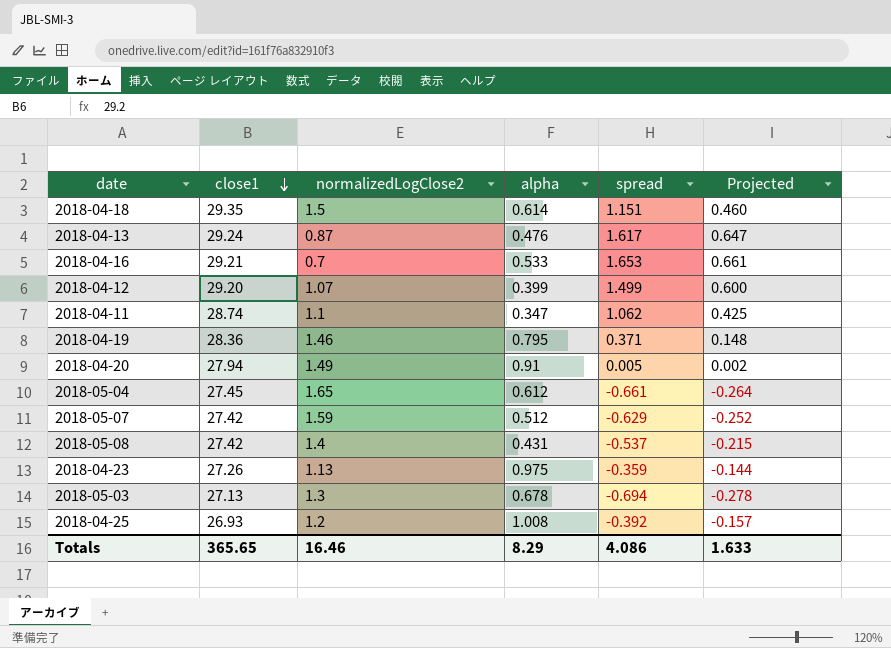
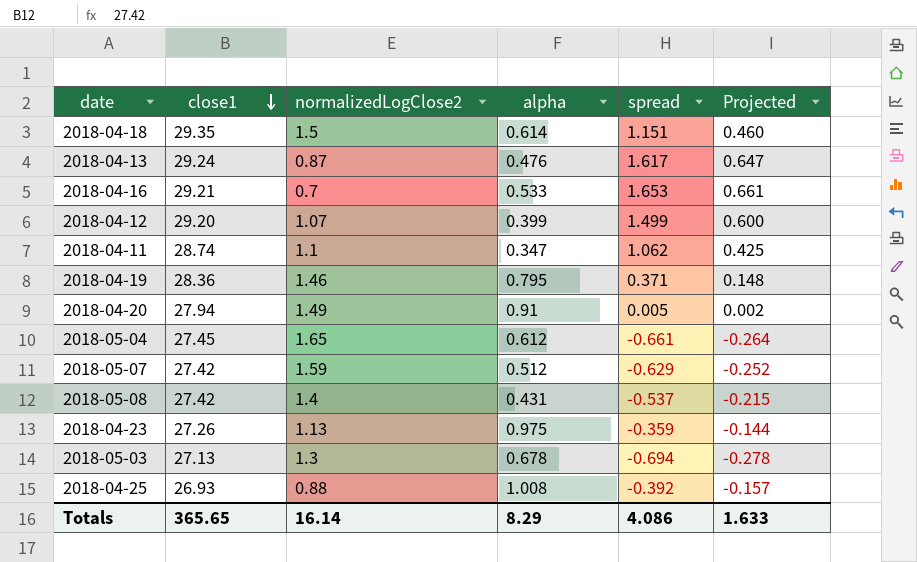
2018-04-25 | normalizedLogClose2: 1.2 -> 0.88
Totals | normalizedLogClose2: 16.46 -> 16.14

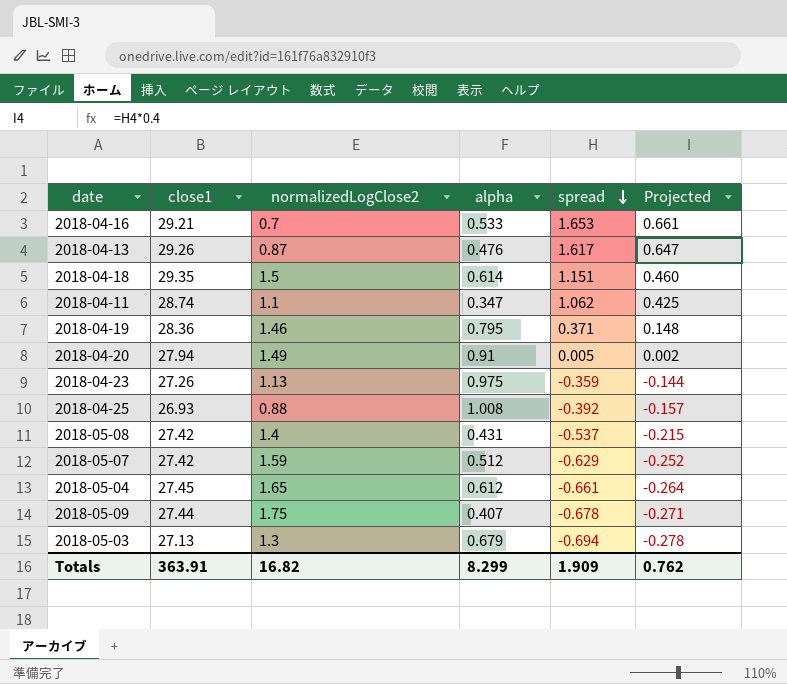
row order: close1 descending -> spread descending
row 2018-04-12: 29.20 | 1.07 | 0.399 | 1.499 | 0.600 -> none
2018-04-13 | close1: 29.24 -> 29.26
row 2018-05-09: none -> 27.44 | 1.75 | 0.407 | -0.678 | -0.271
2018-05-03 | alpha: 0.678 -> 0.679
Totals | close1: 365.65 -> 363.91
Totals | normalizedLogClose2: 16.14 -> 16.82
Totals | alpha: 8.29 -> 8.299
Totals | spread: 4.086 -> 1.909
Totals | Projected: 1.633 -> 0.762

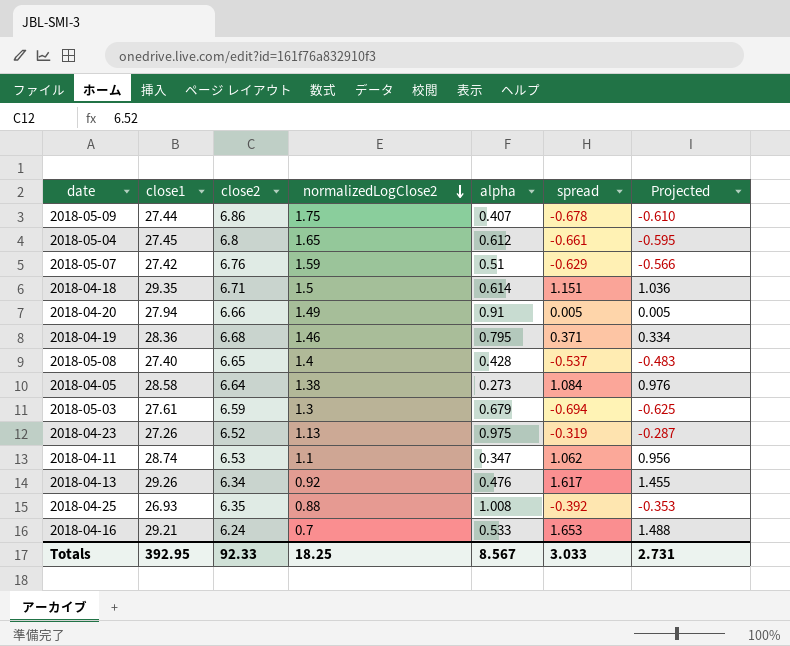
row order: spread descending -> normalizedLogClose2 descending
column close2 | position: none -> 3
column Projected | formula: [spread] * 0.4 -> [spread] * 0.9
2018-05-07 | alpha: 0.512 -> 0.51
2018-05-08 | close1: 27.42 -> 27.40
2018-05-08 | alpha: 0.431 -> 0.428
row 2018-04-05: none -> 28.58 | 6.64 | 1.38 | 0.273 | 1.084 | 0.976
2018-05-03 | close1: 27.13 -> 27.61
2018-04-23 | spread: -0.359 -> -0.319
2018-04-13 | normalizedLogClose2: 0.87 -> 0.92
Totals | close1: 363.91 -> 392.95
Totals | normalizedLogClose2: 16.82 -> 18.25
Totals | alpha: 8.299 -> 8.567
Totals | spread: 1.909 -> 3.033
Totals | Projected: 0.762 -> 2.731

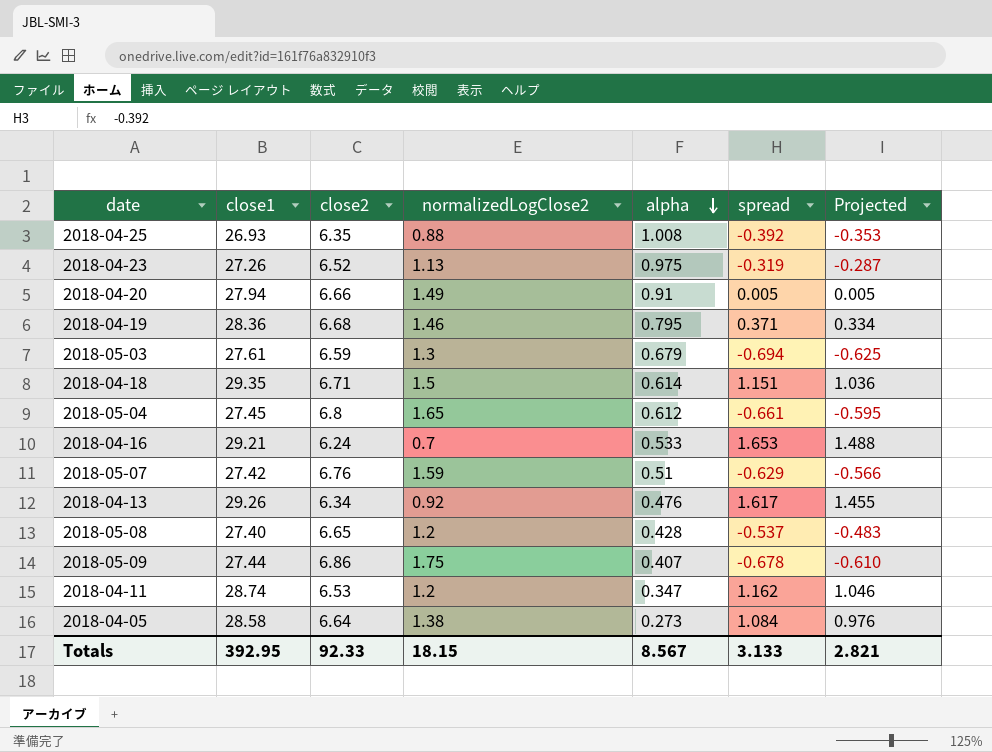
row order: normalizedLogClose2 descending -> alpha descending
2018-05-08 | normalizedLogClose2: 1.4 -> 1.2
2018-04-11 | normalizedLogClose2: 1.1 -> 1.2
2018-04-11 | spread: 1.062 -> 1.162
2018-04-11 | Projected: 0.956 -> 1.046
Totals | normalizedLogClose2: 18.25 -> 18.15
Totals | spread: 3.033 -> 3.133
Totals | Projected: 2.731 -> 2.821

